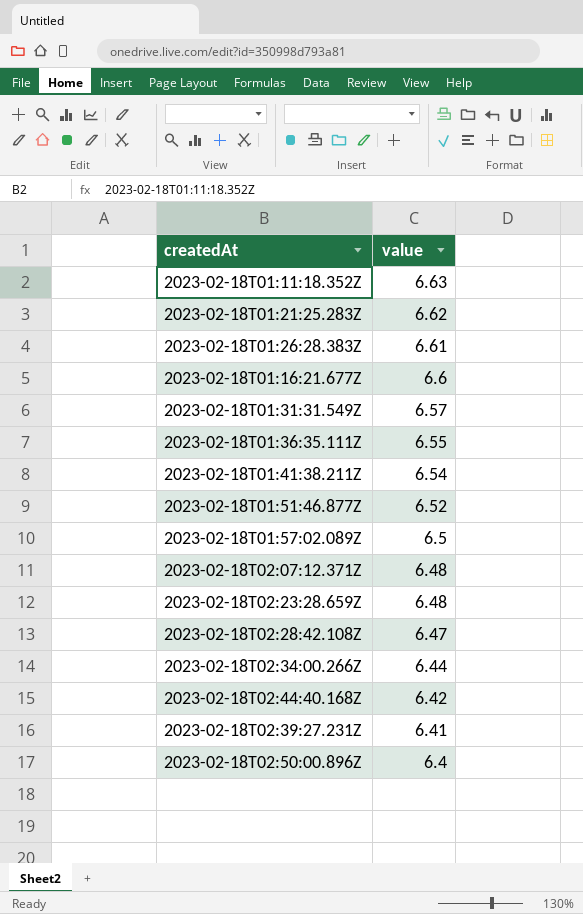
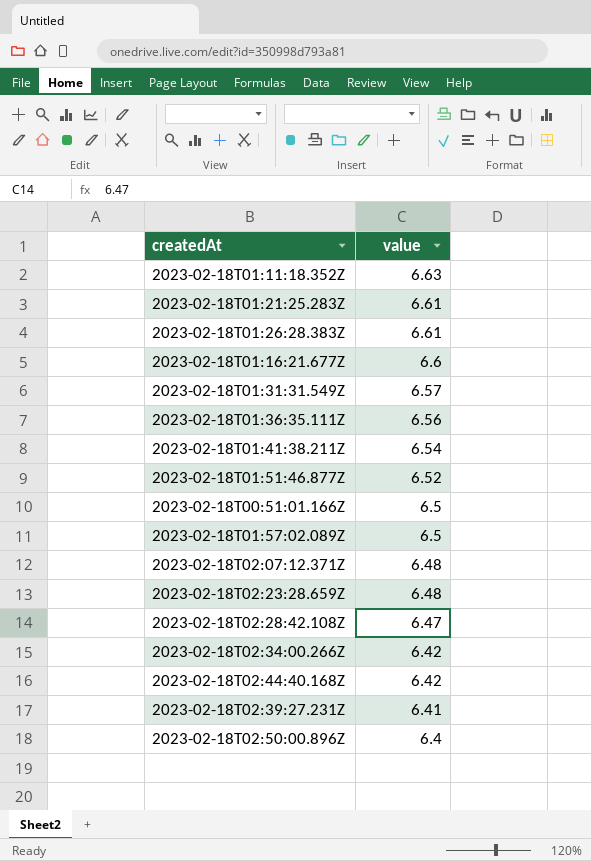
2023-02-18T01:21:25.283Z | value: 6.62 -> 6.61
2023-02-18T01:36:35.111Z | value: 6.55 -> 6.56
row 2023-02-18T00:51:01.166Z: none -> 6.5
2023-02-18T02:34:00.266Z | value: 6.44 -> 6.42

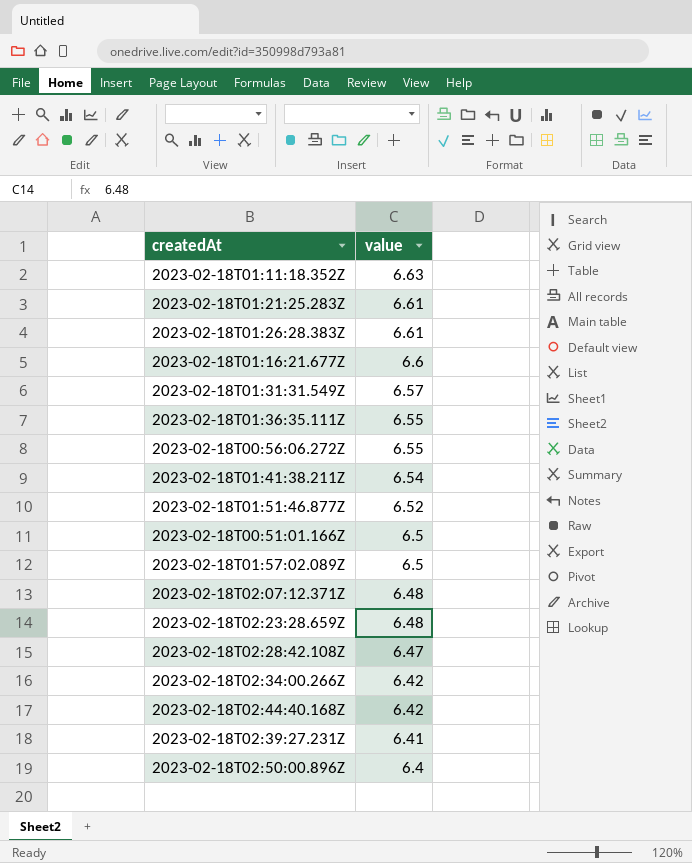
2023-02-18T01:36:35.111Z | value: 6.56 -> 6.55
row 2023-02-18T00:56:06.272Z: none -> 6.55

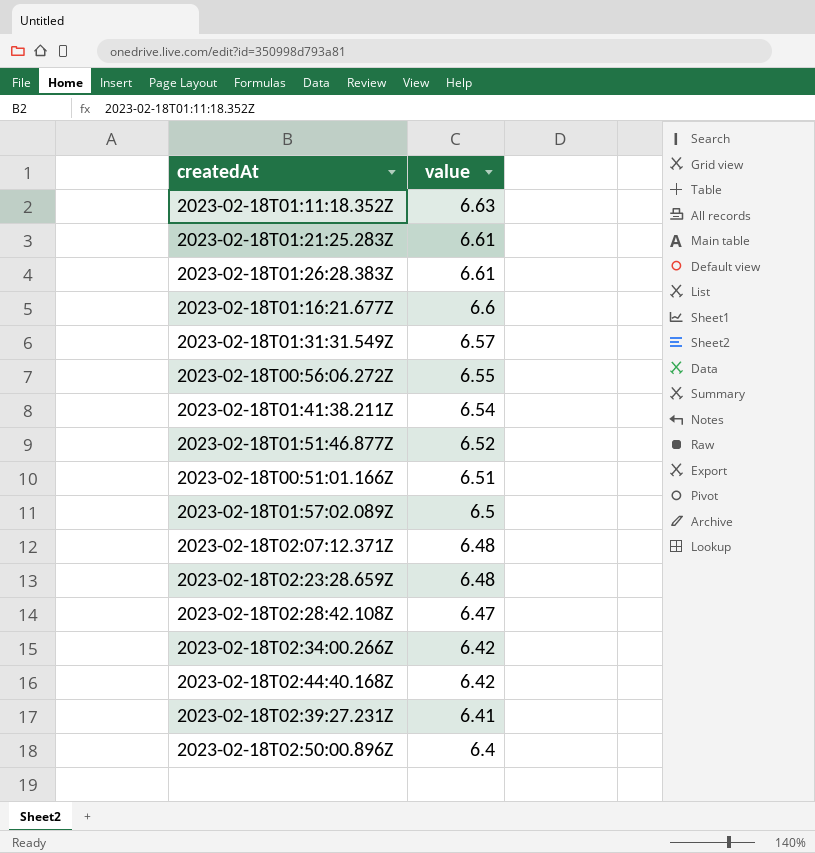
row 2023-02-18T01:36:35.111Z: 6.55 -> none
2023-02-18T00:51:01.166Z | value: 6.5 -> 6.51

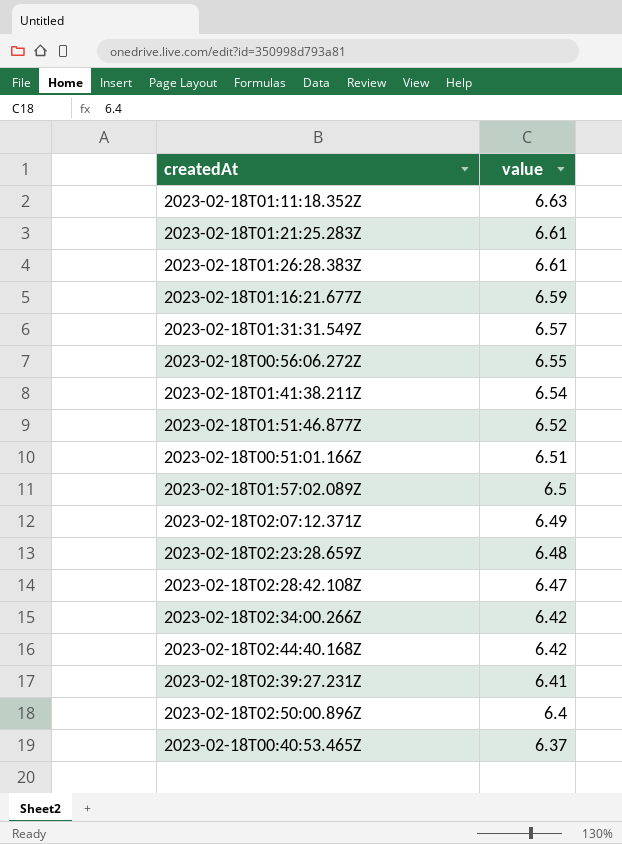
2023-02-18T01:16:21.677Z | value: 6.6 -> 6.59
2023-02-18T02:07:12.371Z | value: 6.48 -> 6.49
row 2023-02-18T00:40:53.465Z: none -> 6.37

